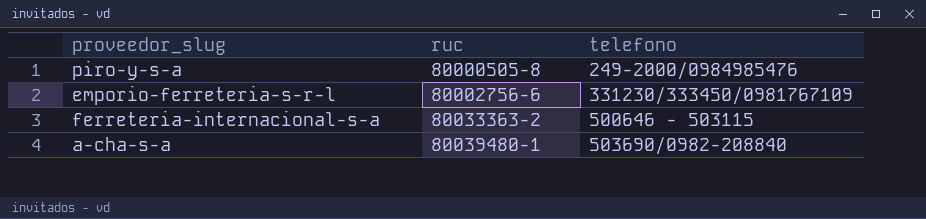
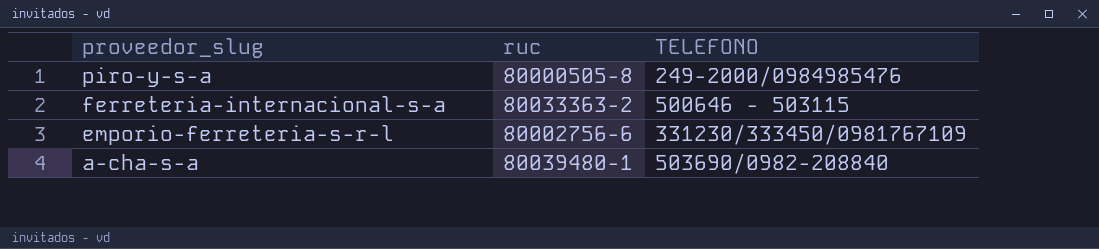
row order: ruc ascending -> proveedor_slug descending
column name: telefono -> TELEFONO

